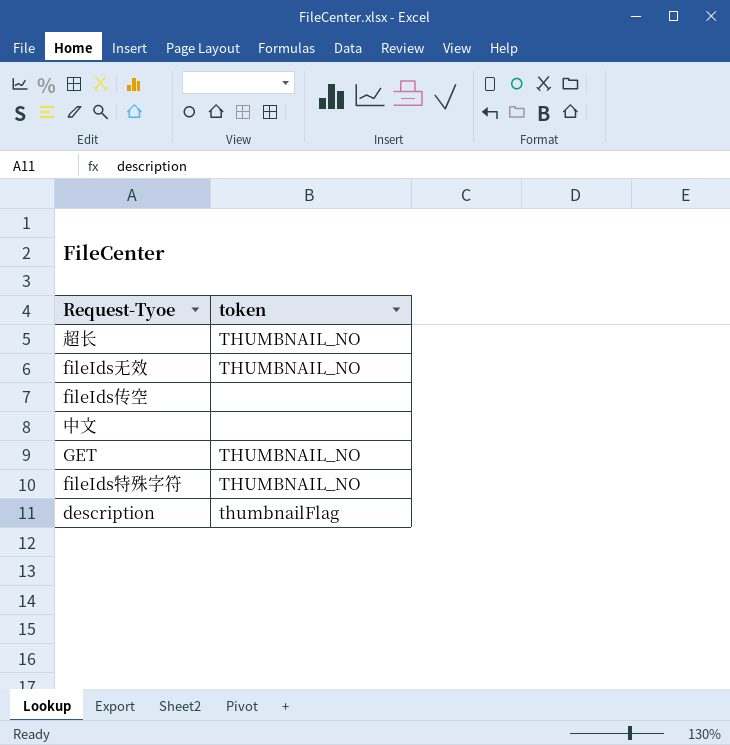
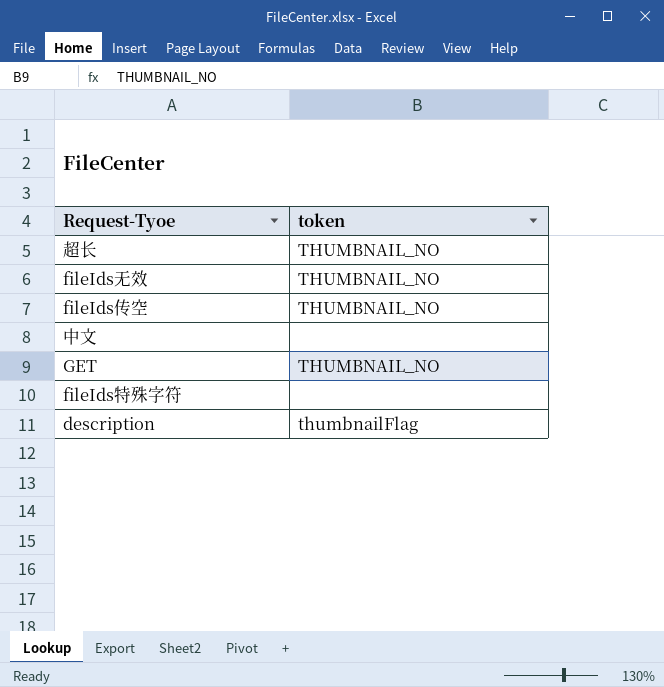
fileIds传空 | token: none -> THUMBNAIL_NO
fileIds特殊字符 | token: THUMBNAIL_NO -> none

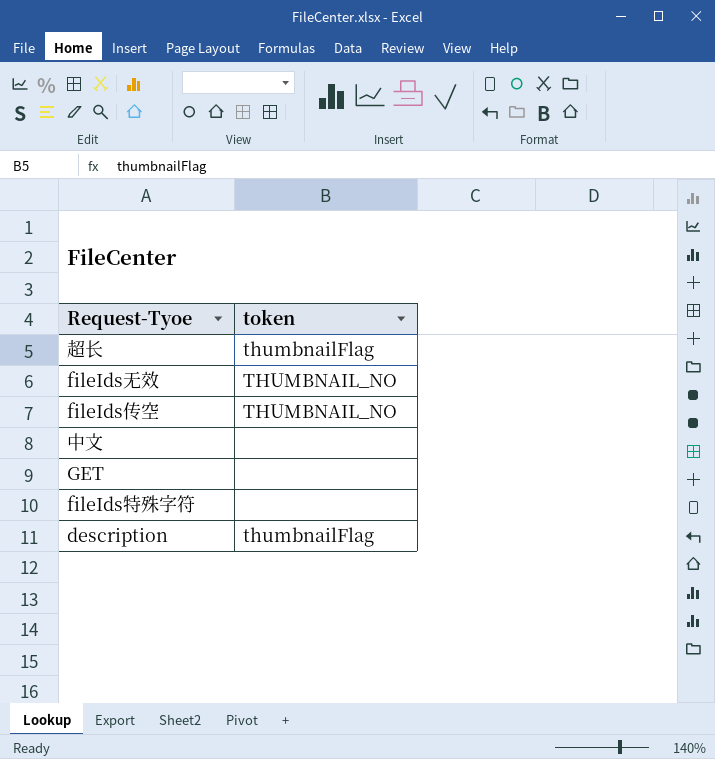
超长 | token: THUMBNAIL_NO -> thumbnailFlag
GET | token: THUMBNAIL_NO -> none

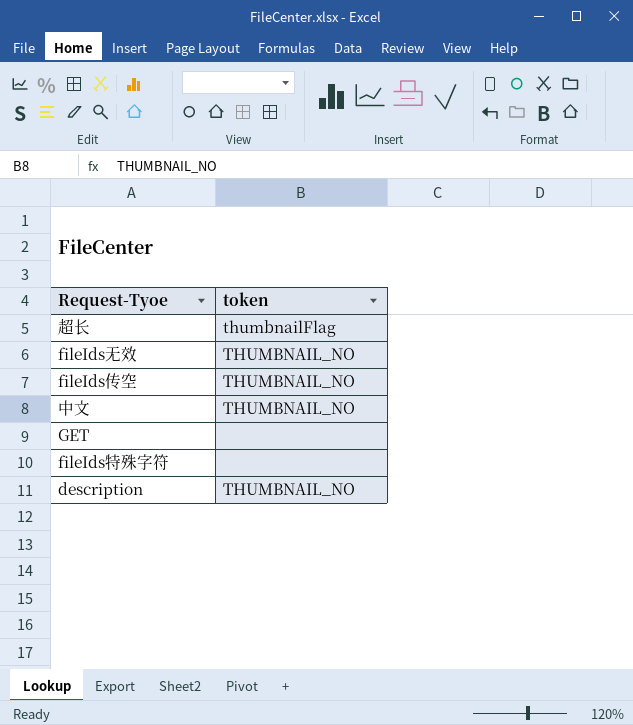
中文 | token: none -> THUMBNAIL_NO
description | token: thumbnailFlag -> THUMBNAIL_NO

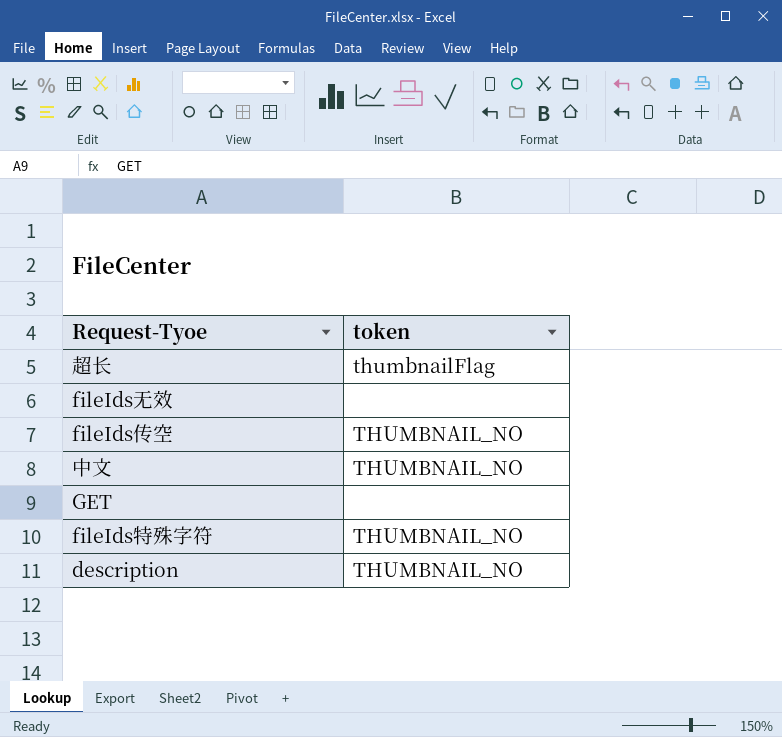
fileIds无效 | token: THUMBNAIL_NO -> none
fileIds特殊字符 | token: none -> THUMBNAIL_NO

